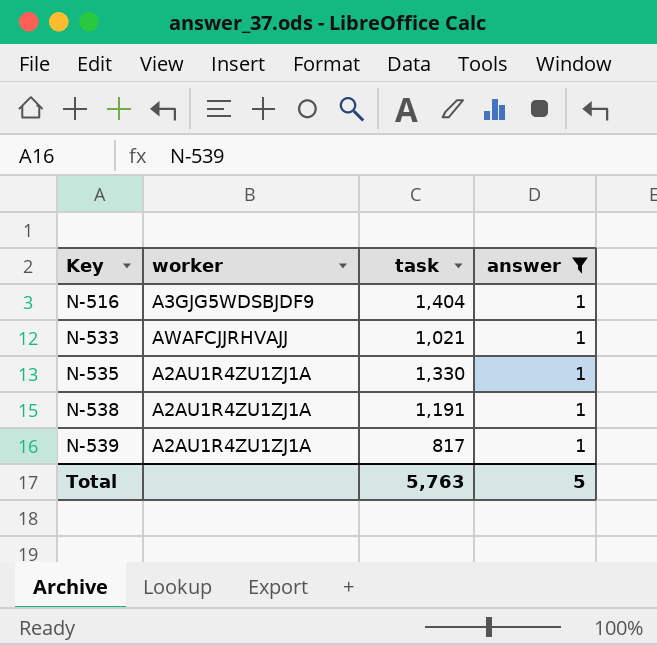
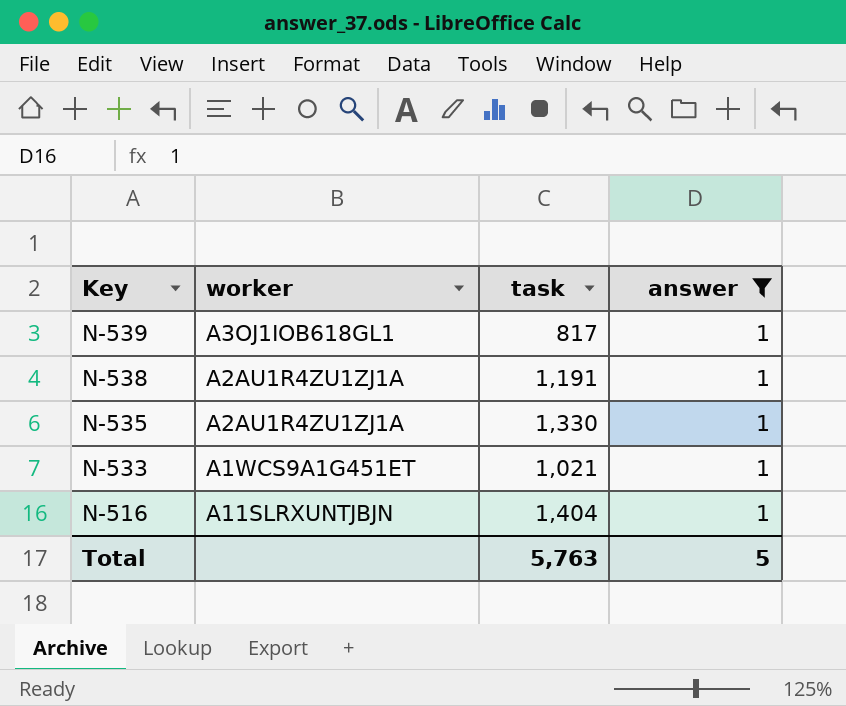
row order: Key ascending -> Key descending
N-539 | worker: A2AU1R4ZU1ZJ1A -> A3OJ1IOB618GL1
N-533 | worker: AWAFCJJRHVAJJ -> A1WCS9A1G451ET
N-516 | worker: A3GJG5WDSBJDF9 -> A11SLRXUNTJBJN

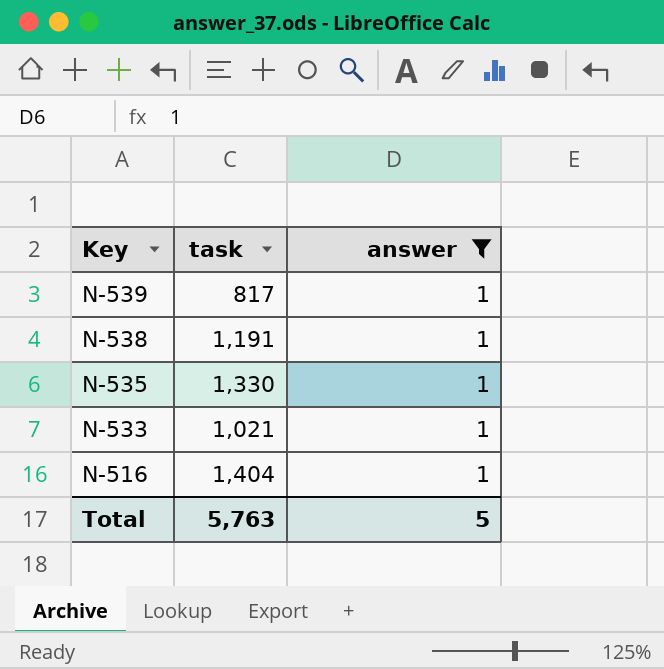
column worker | position: 2 -> none

